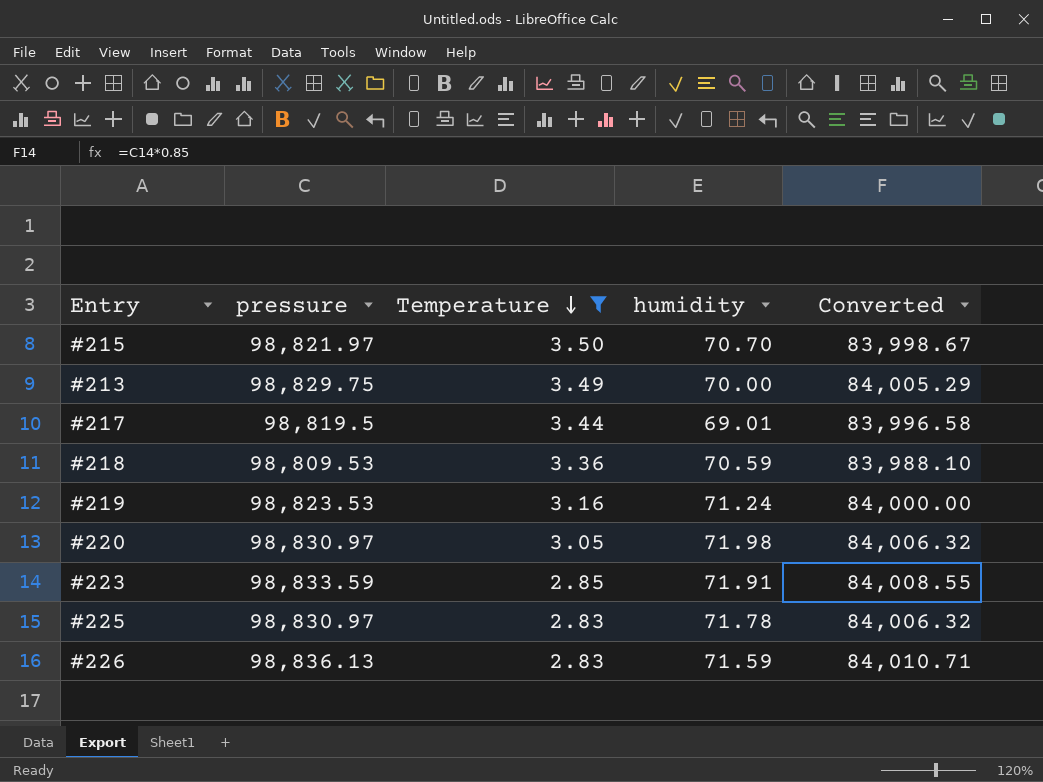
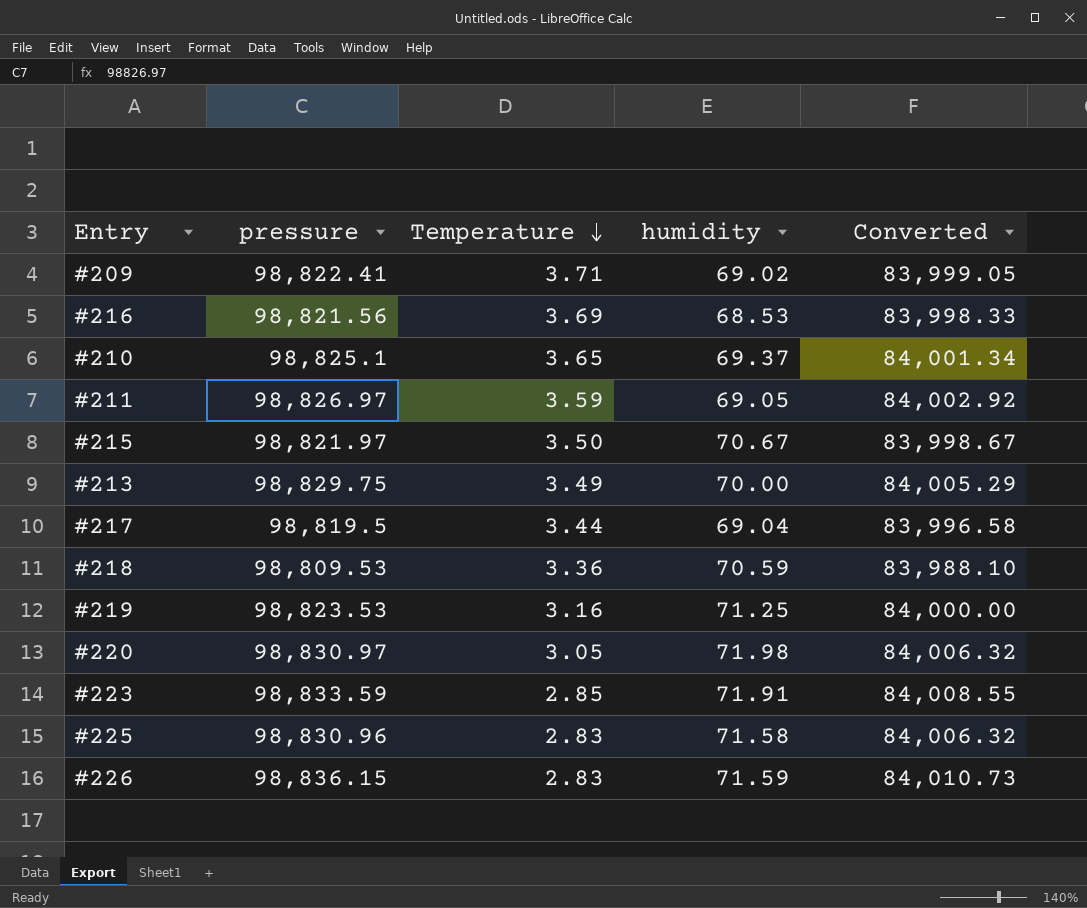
filter: Temperature <= 3.50 -> none
#215 | humidity: 70.70 -> 70.67
#217 | humidity: 69.01 -> 69.04
#219 | humidity: 71.24 -> 71.25
#225 | pressure: 98,830.97 -> 98,830.96
#225 | humidity: 71.78 -> 71.58
#226 | pressure: 98,836.13 -> 98,836.15
#226 | Converted: 84,010.71 -> 84,010.73

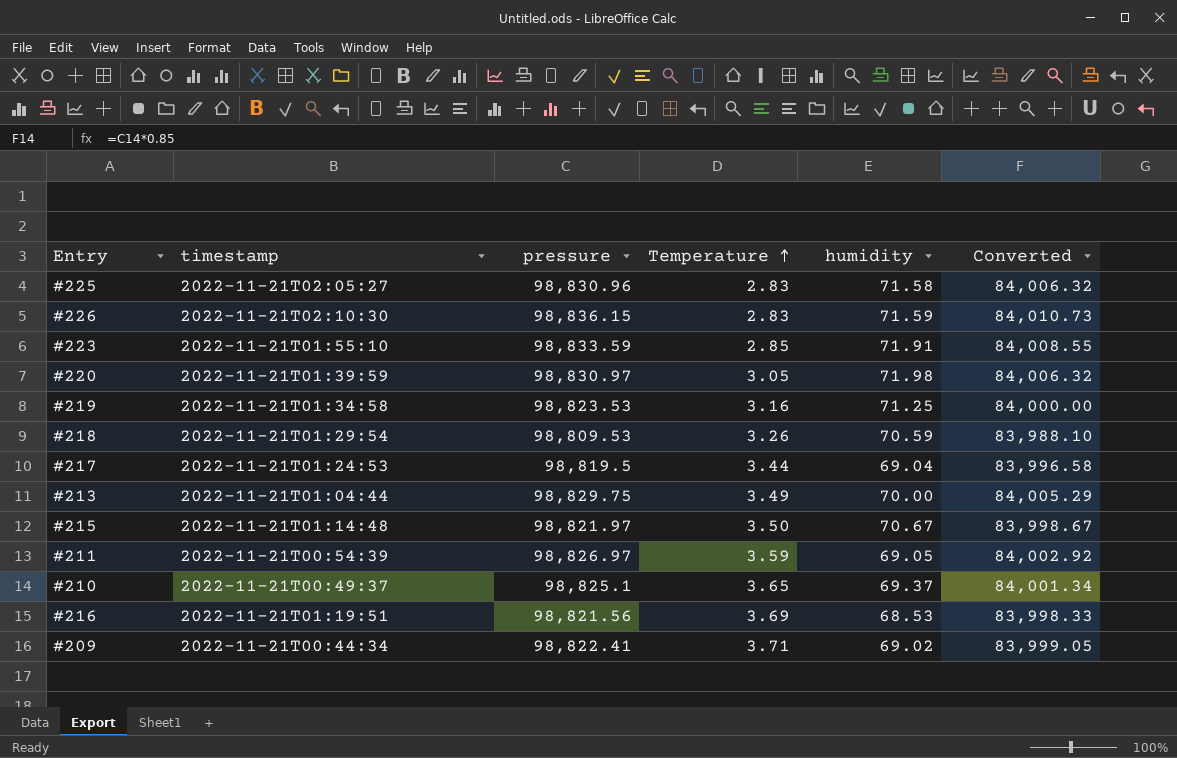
row order: Temperature descending -> Temperature ascending
column timestamp | position: none -> 2
#218 | Temperature: 3.36 -> 3.26

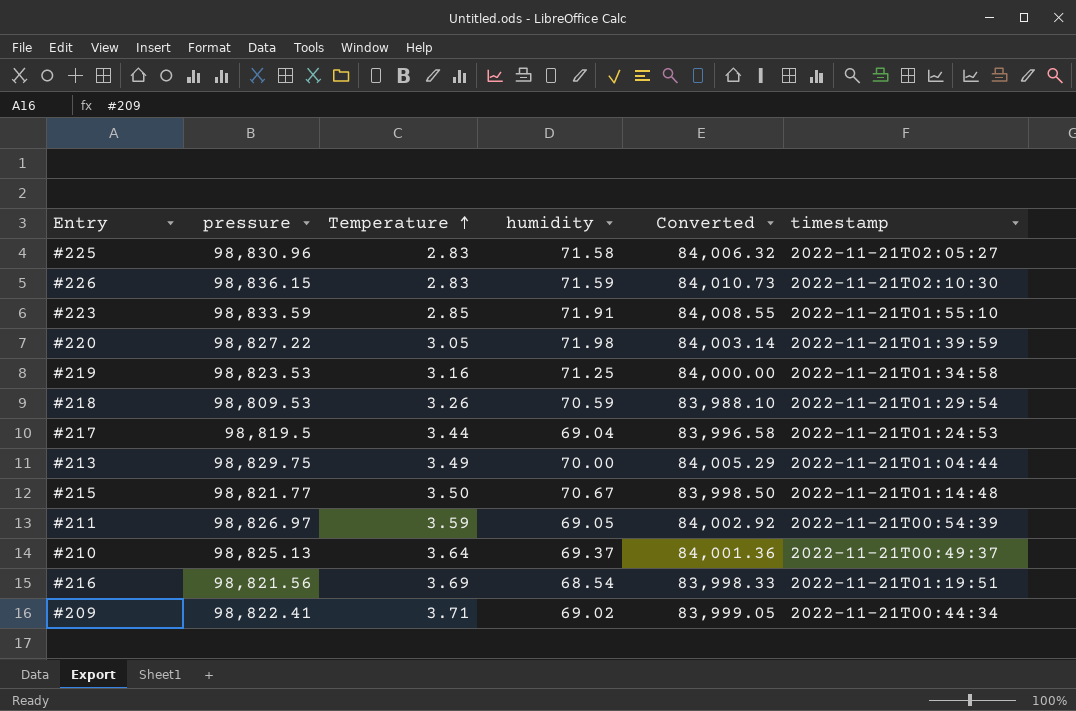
column timestamp | position: 2 -> 6
#220 | pressure: 98,830.97 -> 98,827.22
#220 | Converted: 84,006.32 -> 84,003.14
#215 | pressure: 98,821.97 -> 98,821.77
#215 | Converted: 83,998.67 -> 83,998.50
#210 | pressure: 98,825.1 -> 98,825.13
#210 | Temperature: 3.65 -> 3.64
#210 | Converted: 84,001.34 -> 84,001.36
#216 | humidity: 68.53 -> 68.54

